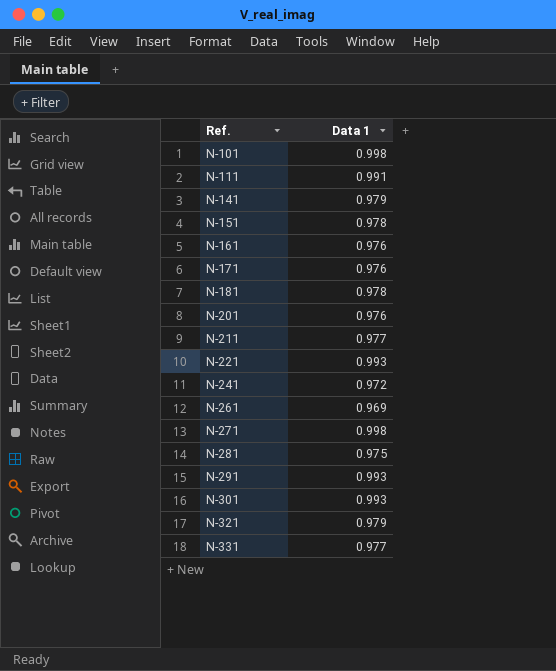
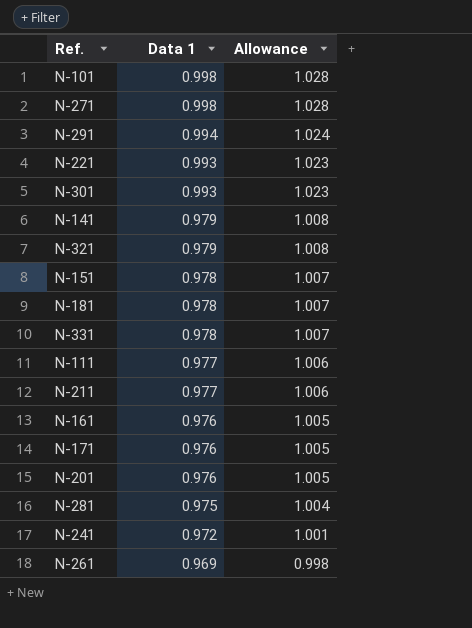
row order: Ref. ascending -> Data 1 descending
column Allowance | formula: none -> [Data 1] * 1.03
N-291 | Data 1: 0.993 -> 0.994
N-331 | Data 1: 0.977 -> 0.978
N-111 | Data 1: 0.991 -> 0.977

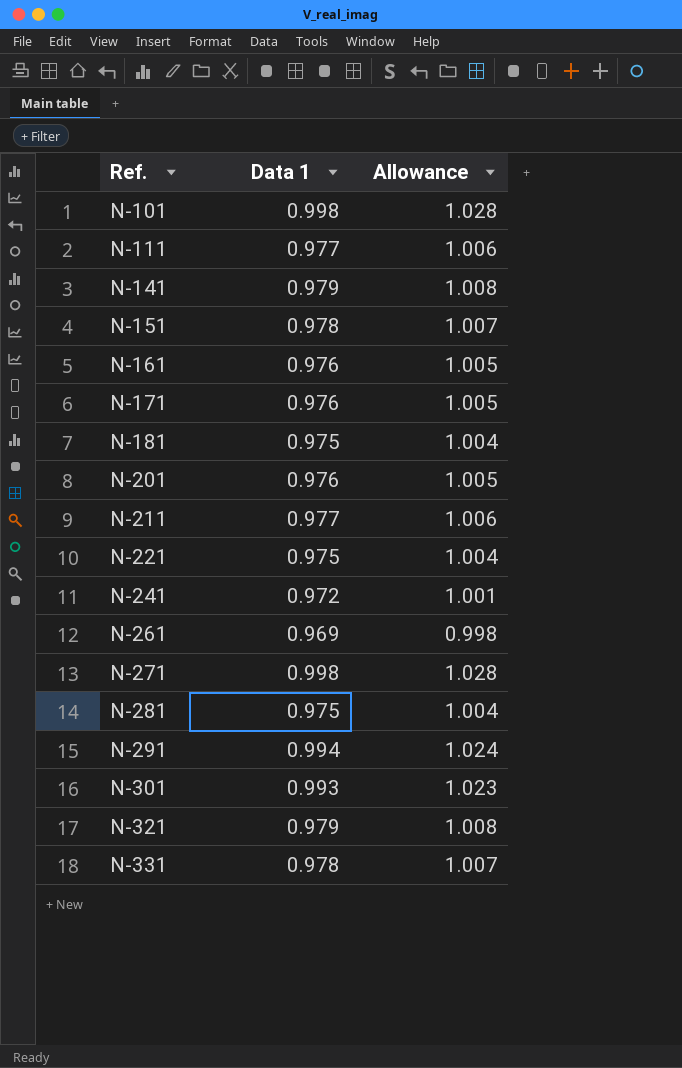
row order: Data 1 descending -> Ref. ascending
N-181 | Data 1: 0.978 -> 0.975
N-181 | Allowance: 1.007 -> 1.004
N-221 | Data 1: 0.993 -> 0.975
N-221 | Allowance: 1.023 -> 1.004

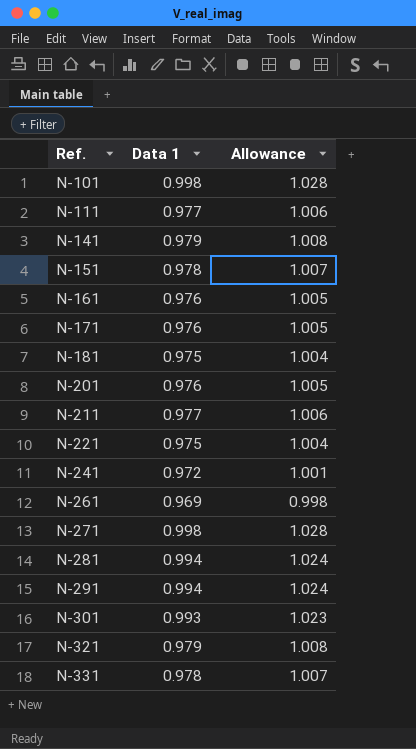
N-281 | Data 1: 0.975 -> 0.994
N-281 | Allowance: 1.004 -> 1.024

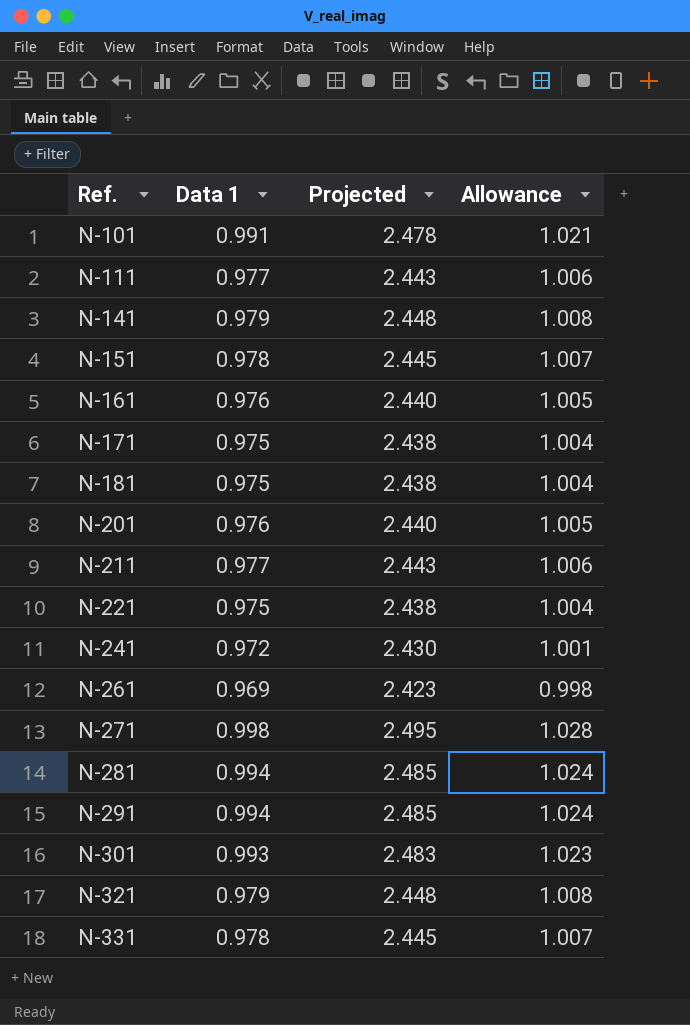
column Projected | formula: none -> [Data 1] * 2.5
N-101 | Data 1: 0.998 -> 0.991
N-101 | Allowance: 1.028 -> 1.021
N-171 | Data 1: 0.976 -> 0.975
N-171 | Allowance: 1.005 -> 1.004

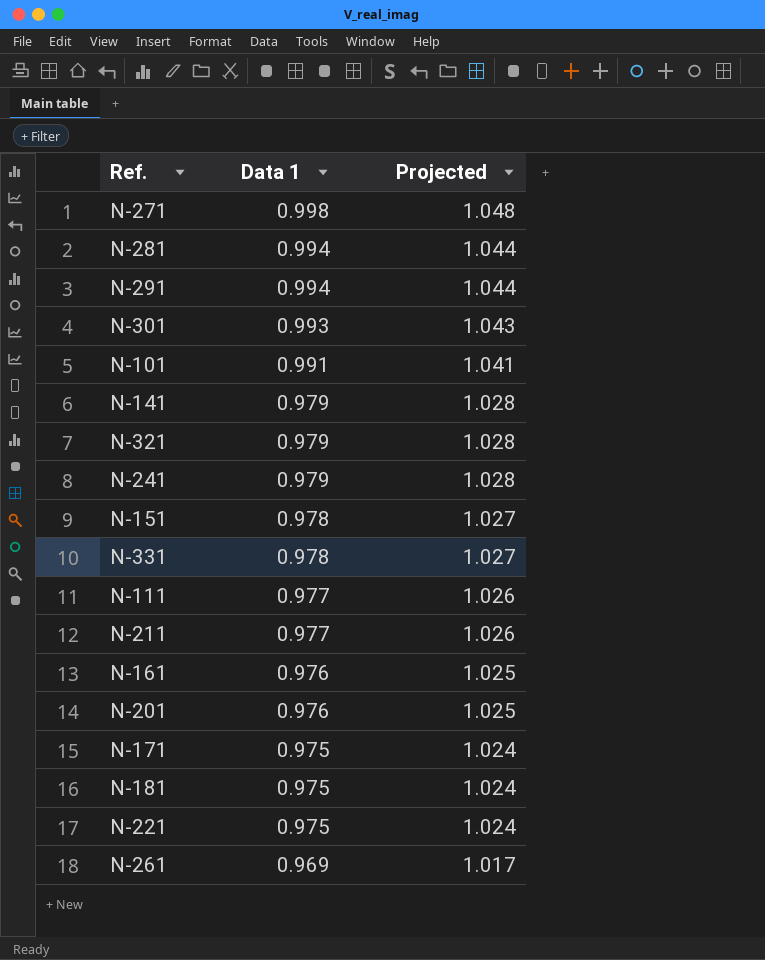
row order: Ref. ascending -> Data 1 descending
column Allowance | formula: [Data 1] * 1.03 -> none
column Projected | formula: [Data 1] * 2.5 -> [Data 1] * 1.05
N-241 | Data 1: 0.972 -> 0.979

